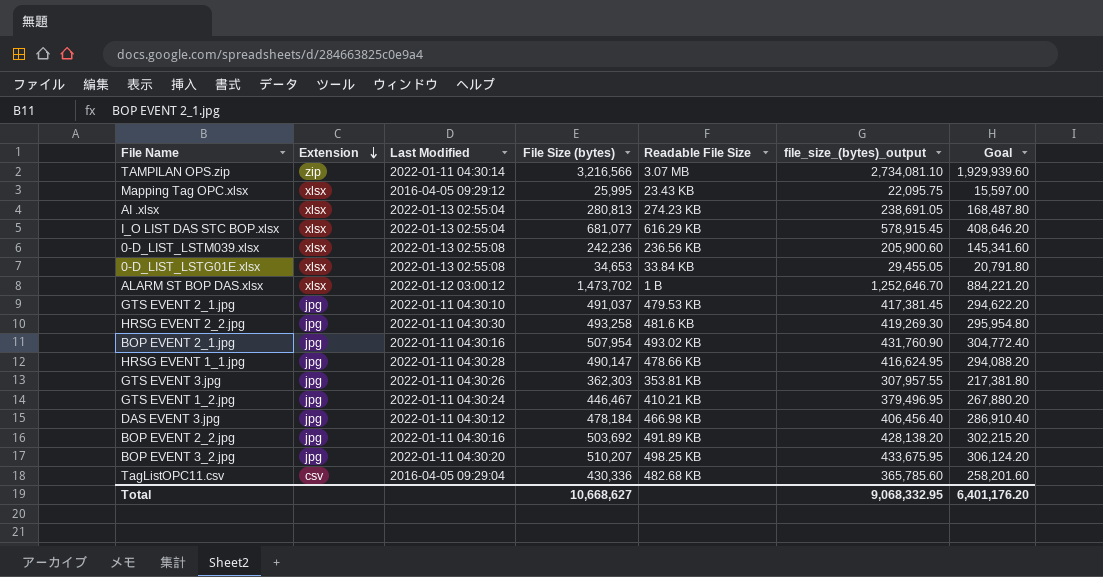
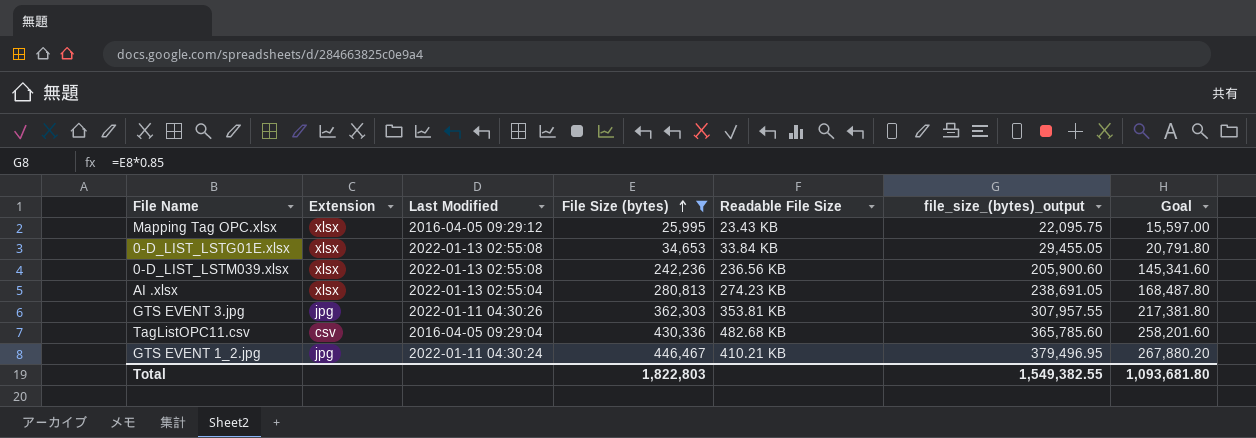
filter: none -> File Size (bytes) <= 446,467
row order: Extension descending -> File Size (bytes) ascending
Total | File Size (bytes): 10,668,627 -> 1,822,803
Total | file_size_(bytes)_output: 9,068,332.95 -> 1,549,382.55
Total | Goal: 6,401,176.20 -> 1,093,681.80

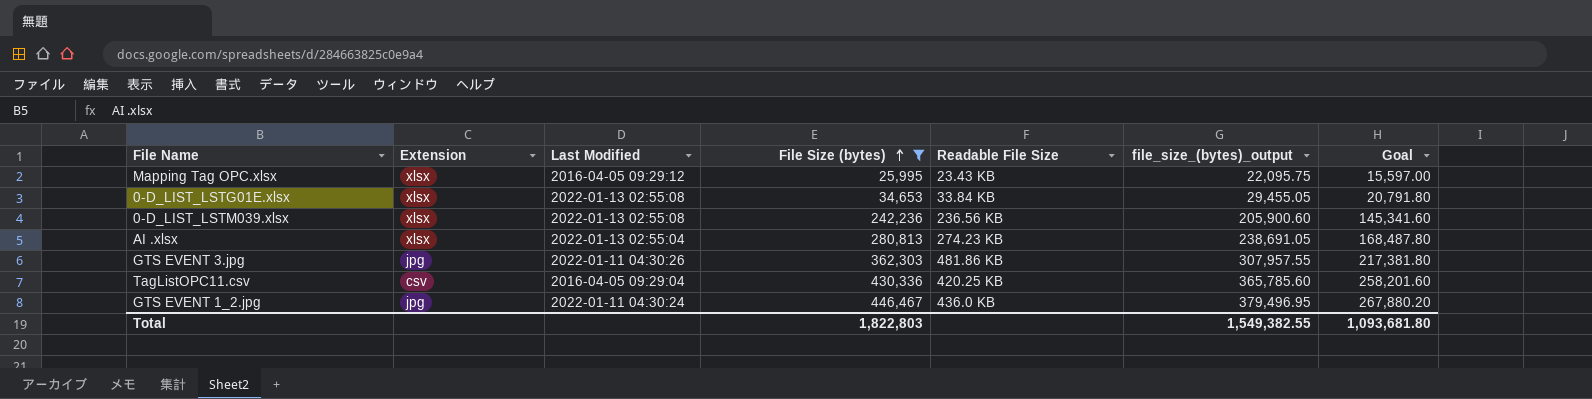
GTS EVENT 3.jpg | Readable File Size: 353.81 KB -> 481.86 KB
TagListOPC11.csv | Readable File Size: 482.68 KB -> 420.25 KB
GTS EVENT 1_2.jpg | Readable File Size: 410.21 KB -> 436.0 KB

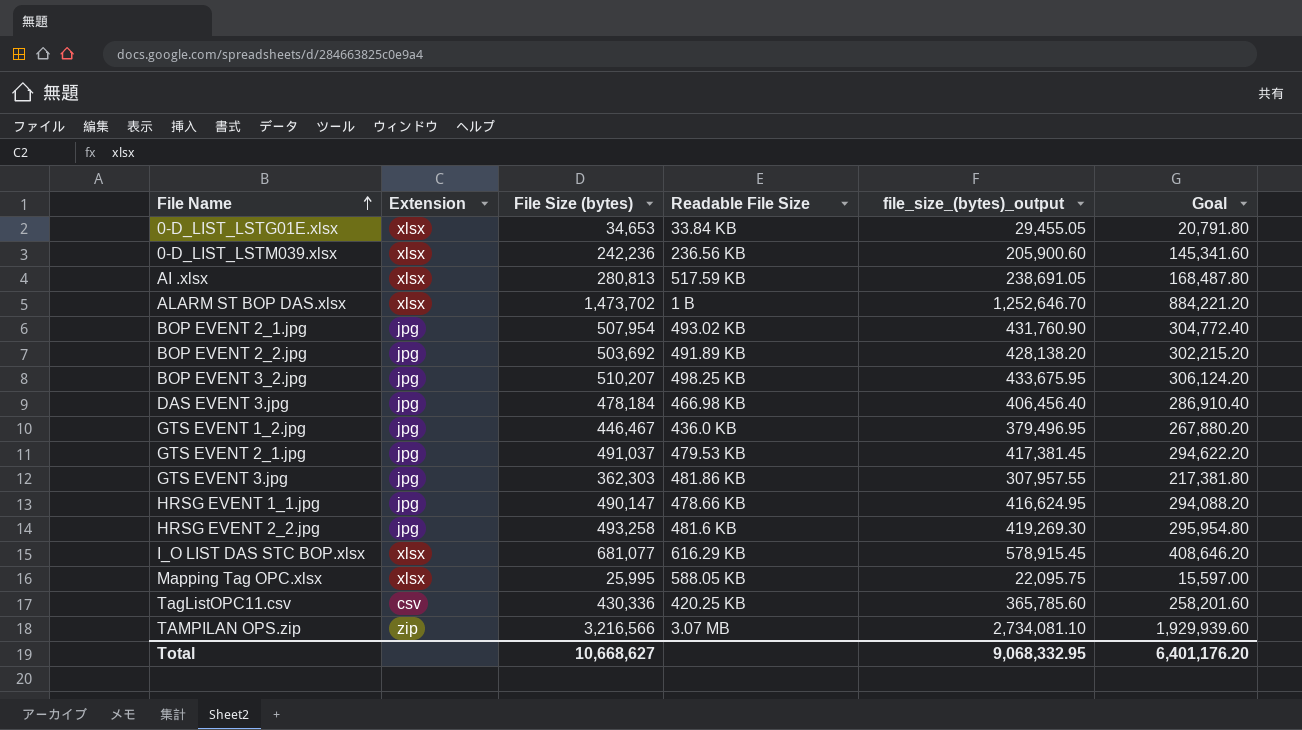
filter: File Size (bytes) <= 446,467 -> none
row order: File Size (bytes) ascending -> File Name ascending
column Last Modified | position: 3 -> none
AI .xlsx | Readable File Size: 274.23 KB -> 517.59 KB
Mapping Tag OPC.xlsx | Readable File Size: 23.43 KB -> 588.05 KB
Total | File Size (bytes): 1,822,803 -> 10,668,627
Total | file_size_(bytes)_output: 1,549,382.55 -> 9,068,332.95
Total | Goal: 1,093,681.80 -> 6,401,176.20

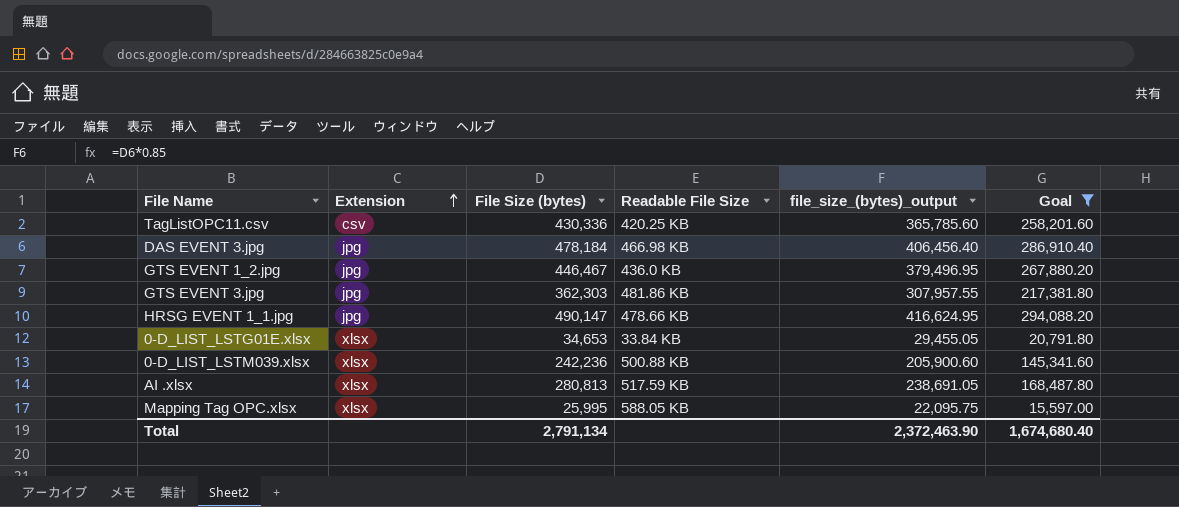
filter: none -> Goal <= 294,088.20
row order: File Name ascending -> Extension ascending
0-D_LIST_LSTM039.xlsx | Readable File Size: 236.56 KB -> 500.88 KB
Total | File Size (bytes): 10,668,627 -> 2,791,134
Total | file_size_(bytes)_output: 9,068,332.95 -> 2,372,463.90
Total | Goal: 6,401,176.20 -> 1,674,680.40

